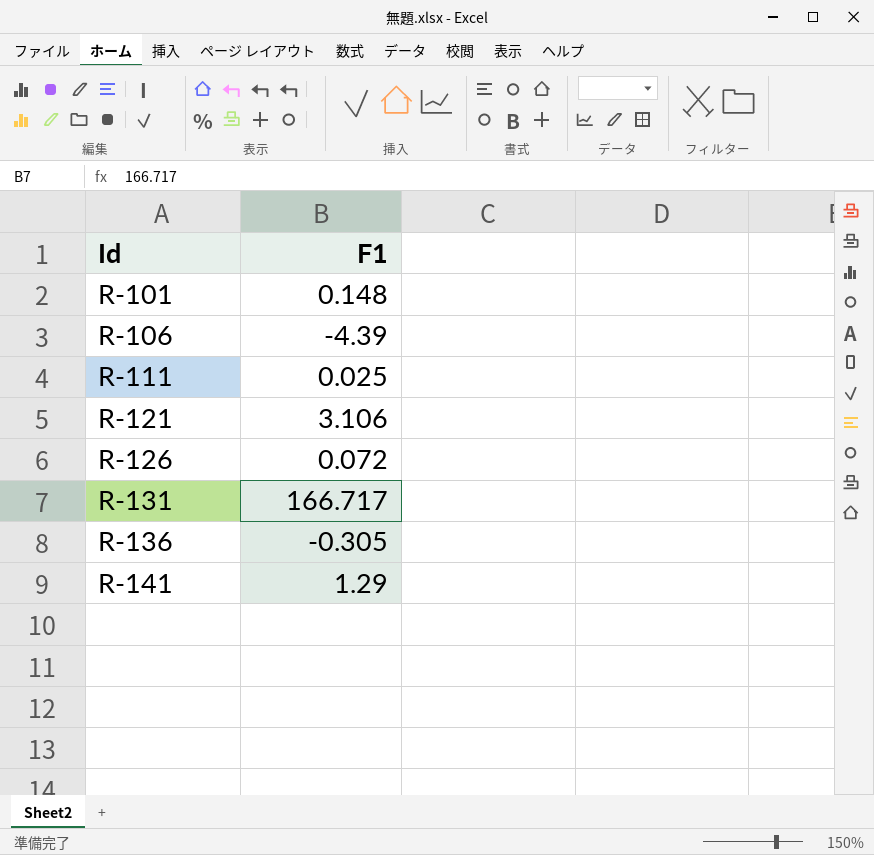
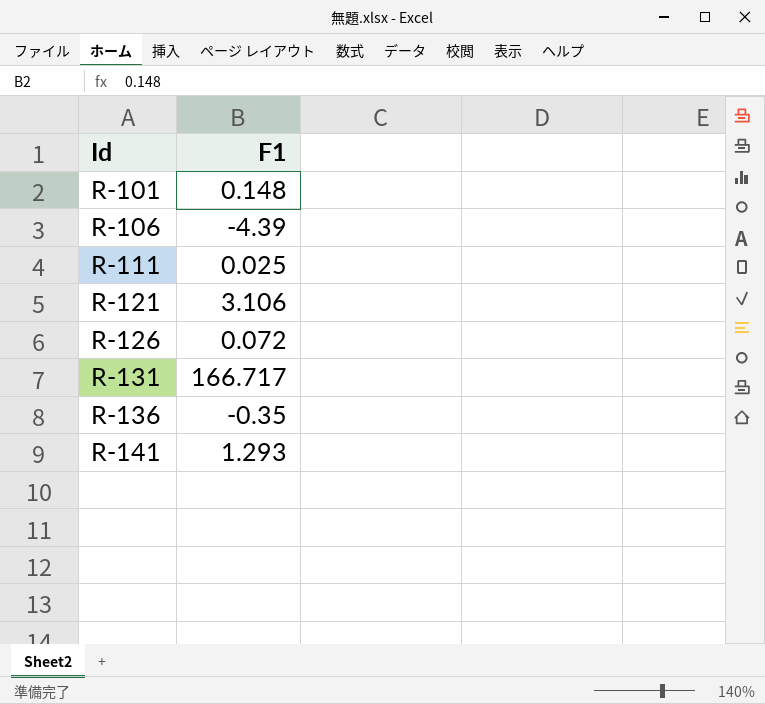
R-136 | F1: -0.305 -> -0.35
R-141 | F1: 1.29 -> 1.293

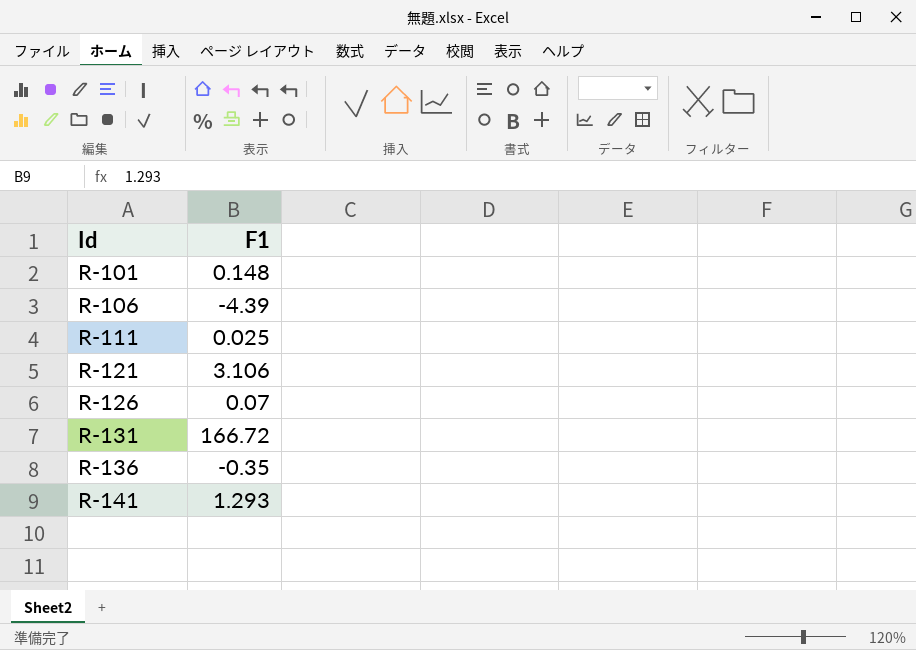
R-126 | F1: 0.072 -> 0.07
R-131 | F1: 166.717 -> 166.72

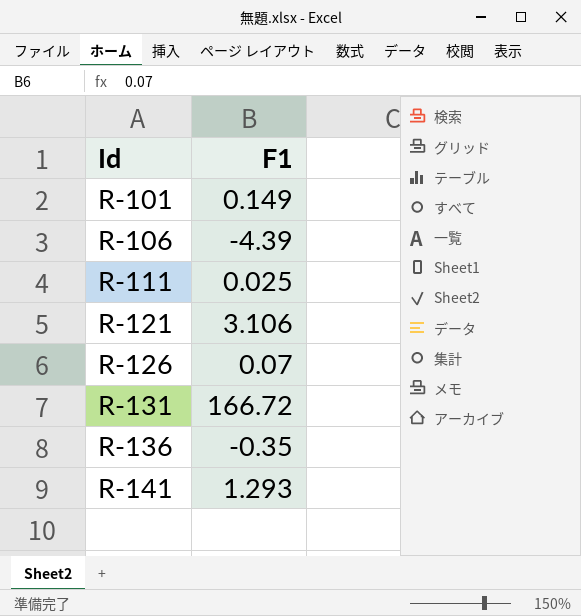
R-101 | F1: 0.148 -> 0.149

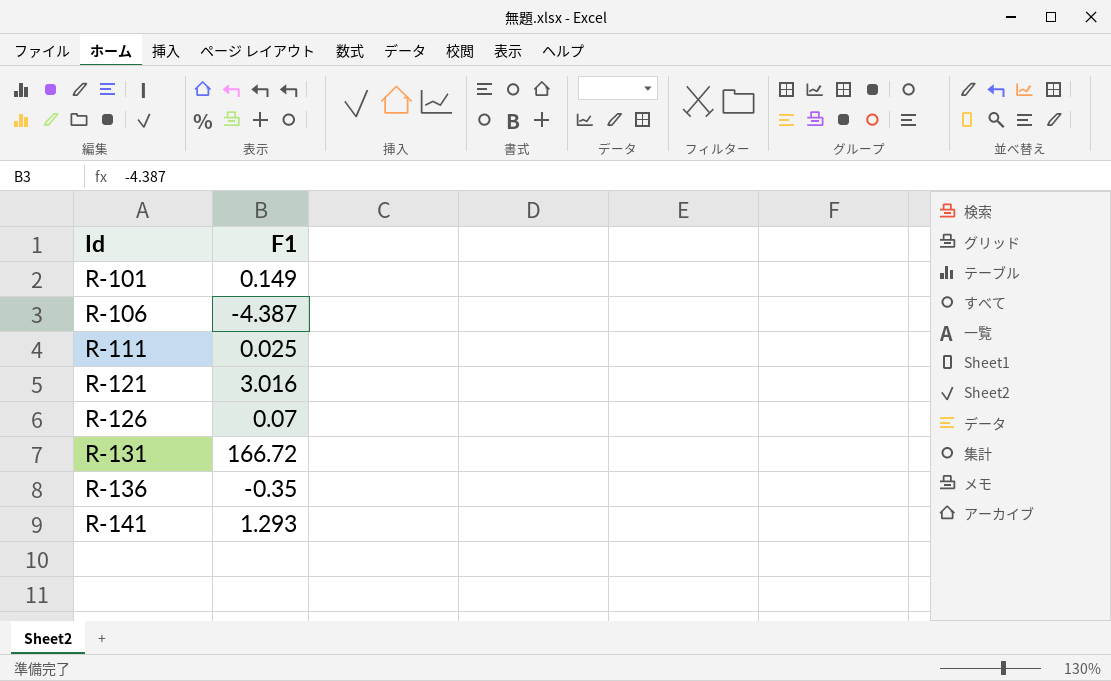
R-106 | F1: -4.39 -> -4.387
R-121 | F1: 3.106 -> 3.016

